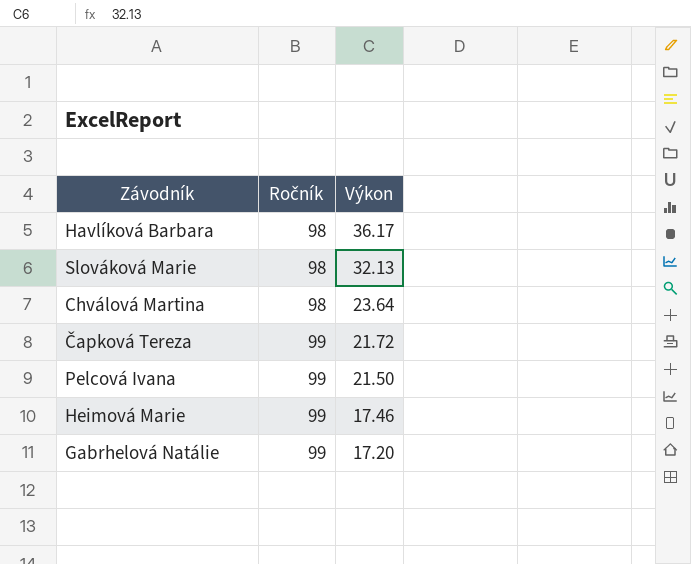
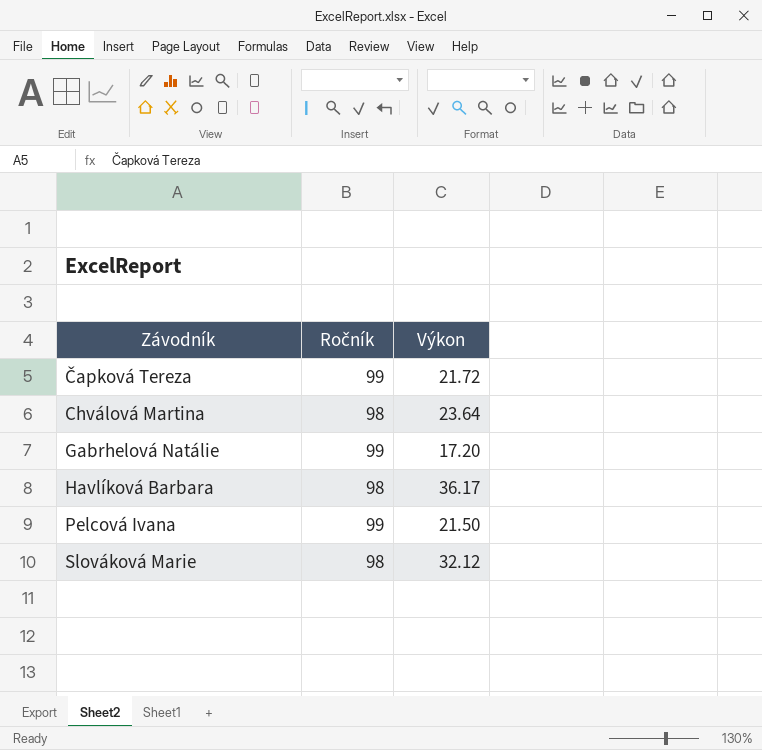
row order: Ročník ascending -> Závodník ascending
row Heimová Marie: 99 | 17.46 -> none
Slováková Marie | Výkon: 32.13 -> 32.12

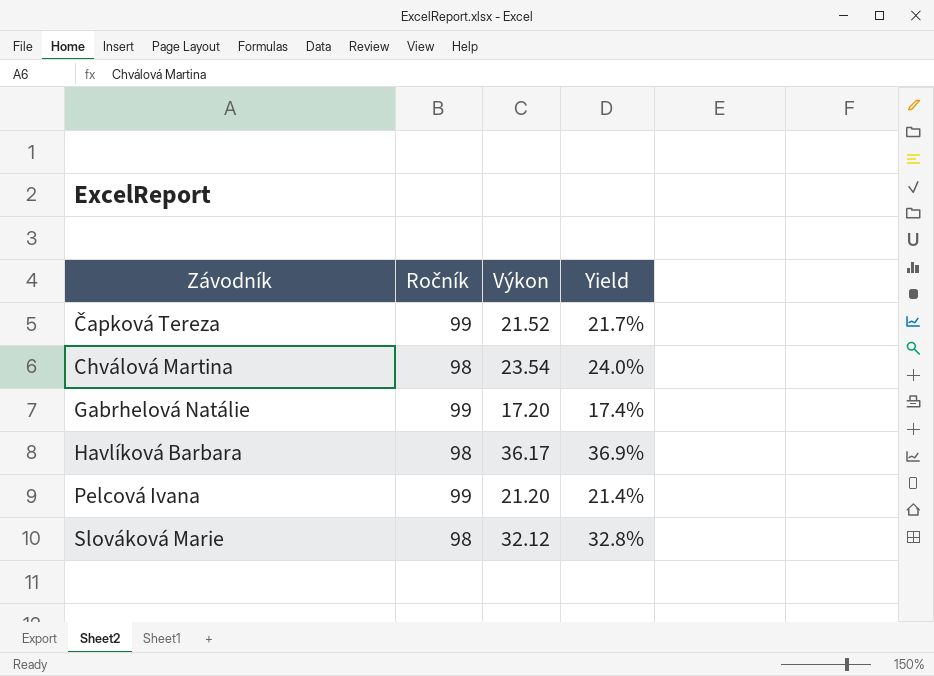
column Yield | formula: none -> [Výkon] / [Ročník]
Čapková Tereza | Výkon: 21.72 -> 21.52
Chválová Martina | Výkon: 23.64 -> 23.54
Pelcová Ivana | Výkon: 21.50 -> 21.20

